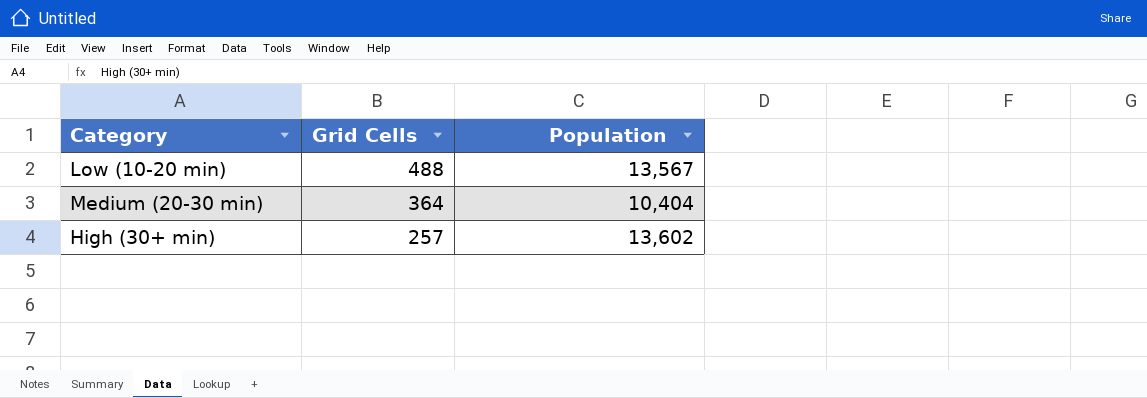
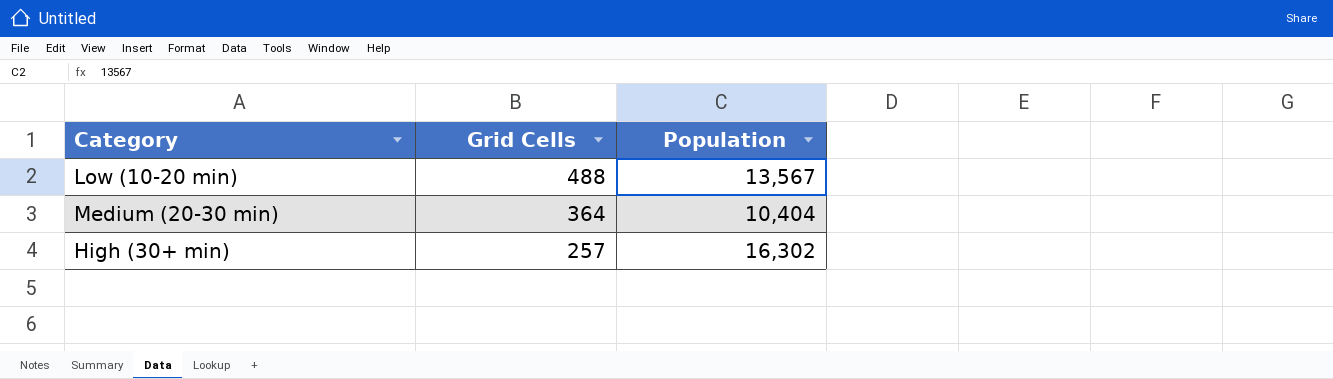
High (30+ min) | Population: 13,602 -> 16,302

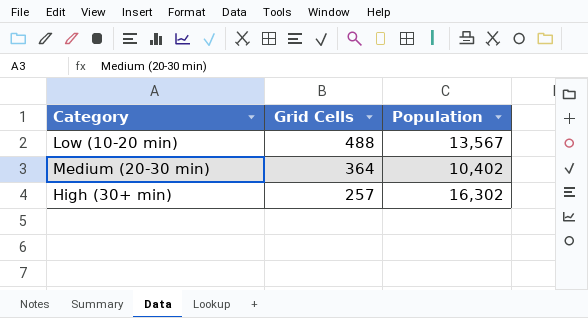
Medium (20-30 min) | Population: 10,404 -> 10,402

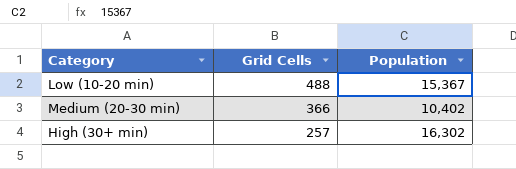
Low (10-20 min) | Population: 13,567 -> 15,367
Medium (20-30 min) | Grid Cells: 364 -> 366

